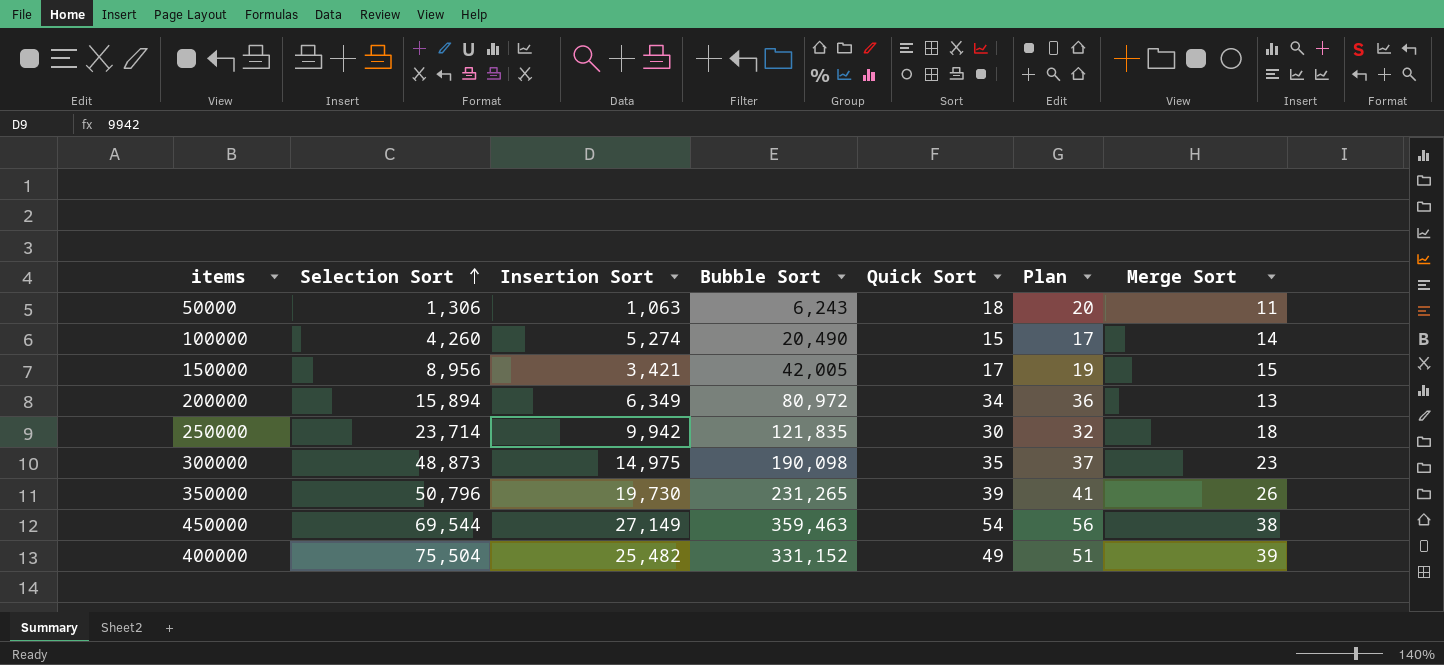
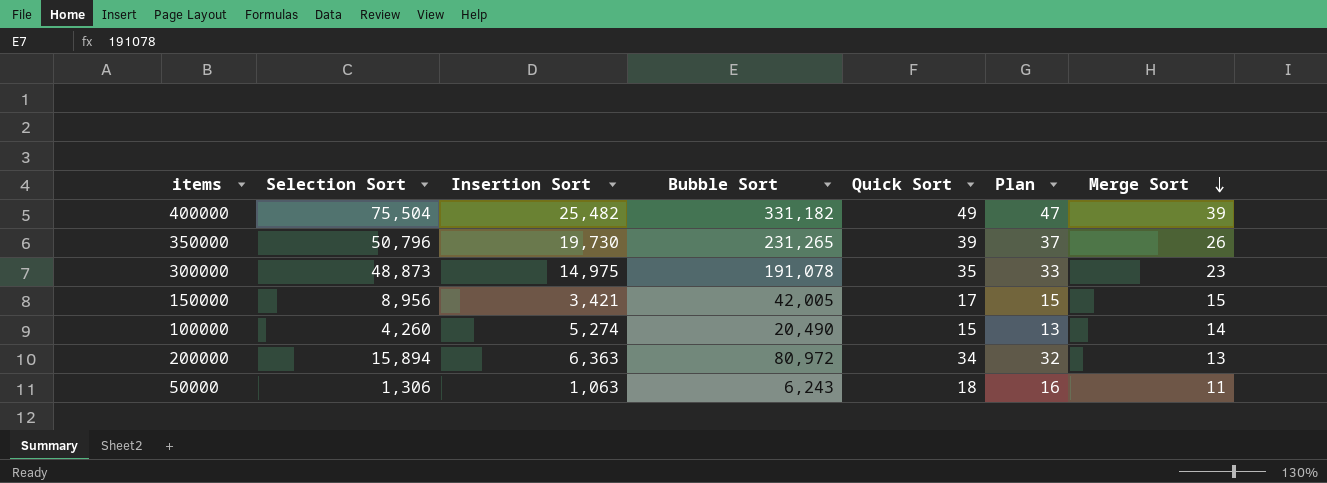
row order: Selection Sort ascending -> Merge Sort descending
column Plan | formula: [Quick Sort] + 2 -> [Quick Sort] - 2
row 250000: 23,714 | 9,942 | 121,835 | 30 | 32 | 18 -> none
row 450000: 69,544 | 27,149 | 359,463 | 54 | 56 | 38 -> none
400000 | Bubble Sort: 331,152 -> 331,182
300000 | Bubble Sort: 190,098 -> 191,078
200000 | Insertion Sort: 6,349 -> 6,363

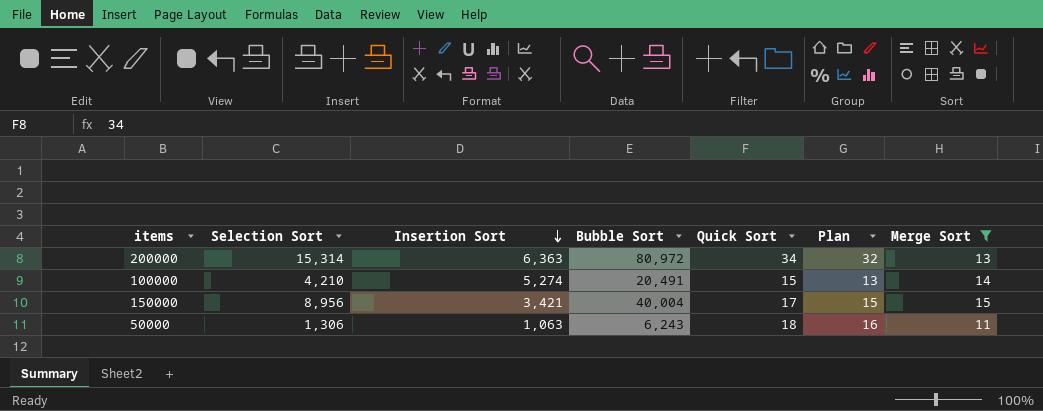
filter: none -> Merge Sort <= 15
row order: Merge Sort descending -> Insertion Sort descending
200000 | Selection Sort: 15,894 -> 15,314
100000 | Selection Sort: 4,260 -> 4,210
100000 | Bubble Sort: 20,490 -> 20,491
150000 | Bubble Sort: 42,005 -> 40,004

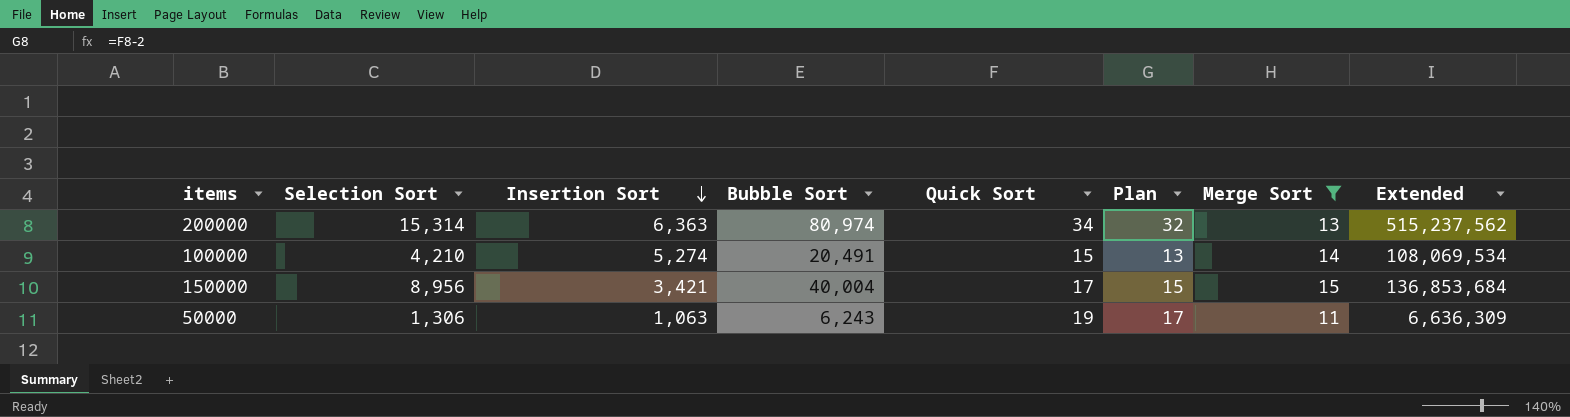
column Extended | formula: none -> [Insertion Sort] * [Bubble Sort]
200000 | Bubble Sort: 80,972 -> 80,974
50000 | Quick Sort: 18 -> 19
50000 | Plan: 16 -> 17

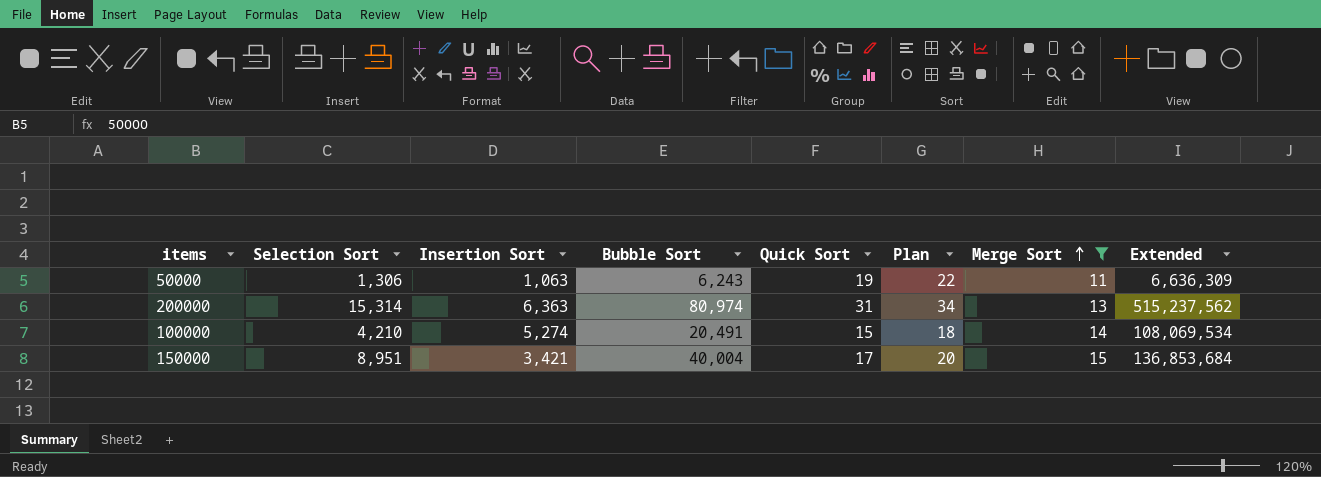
row order: Insertion Sort descending -> Merge Sort ascending
column Plan | formula: [Quick Sort] - 2 -> [Quick Sort] + 3
200000 | Quick Sort: 34 -> 31
150000 | Selection Sort: 8,956 -> 8,951

